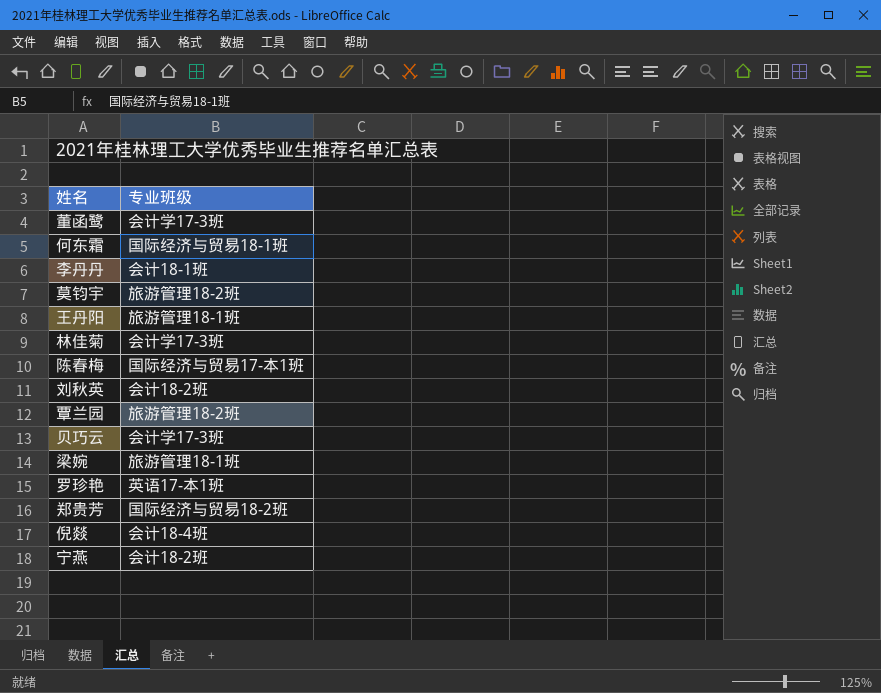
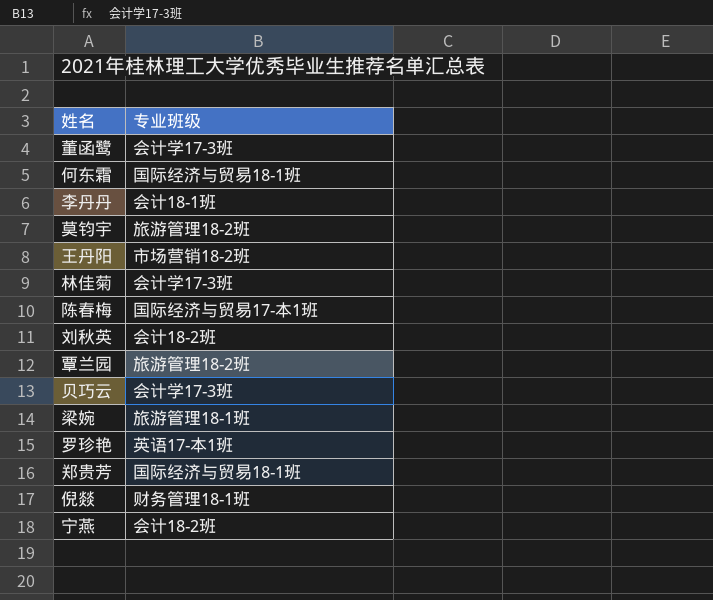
王丹阳 | 专业班级: 旅游管理18-1班 -> 市场营销18-2班
郑贵芳 | 专业班级: 国际经济与贸易18-2班 -> 国际经济与贸易18-1班
倪燚 | 专业班级: 会计18-4班 -> 财务管理18-1班

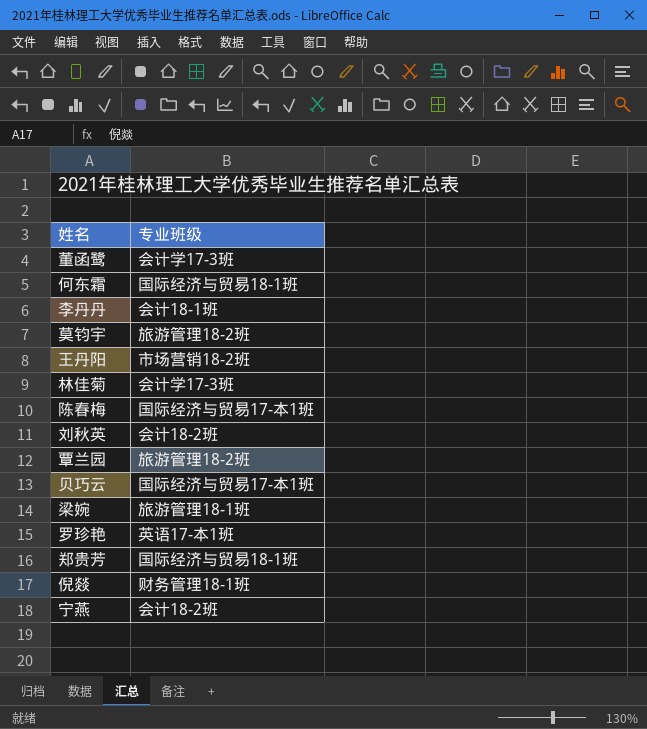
贝巧云 | 专业班级: 会计学17-3班 -> 国际经济与贸易17-本1班

